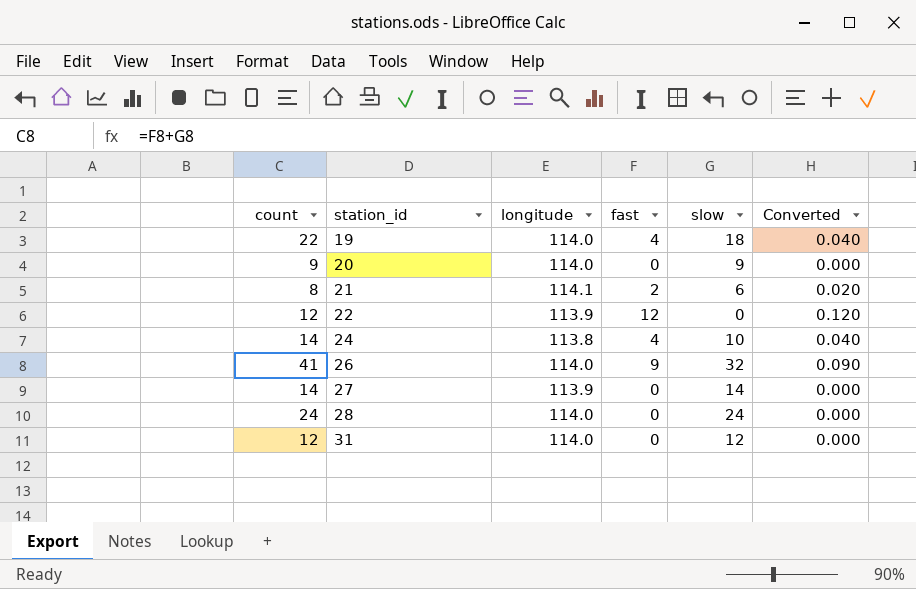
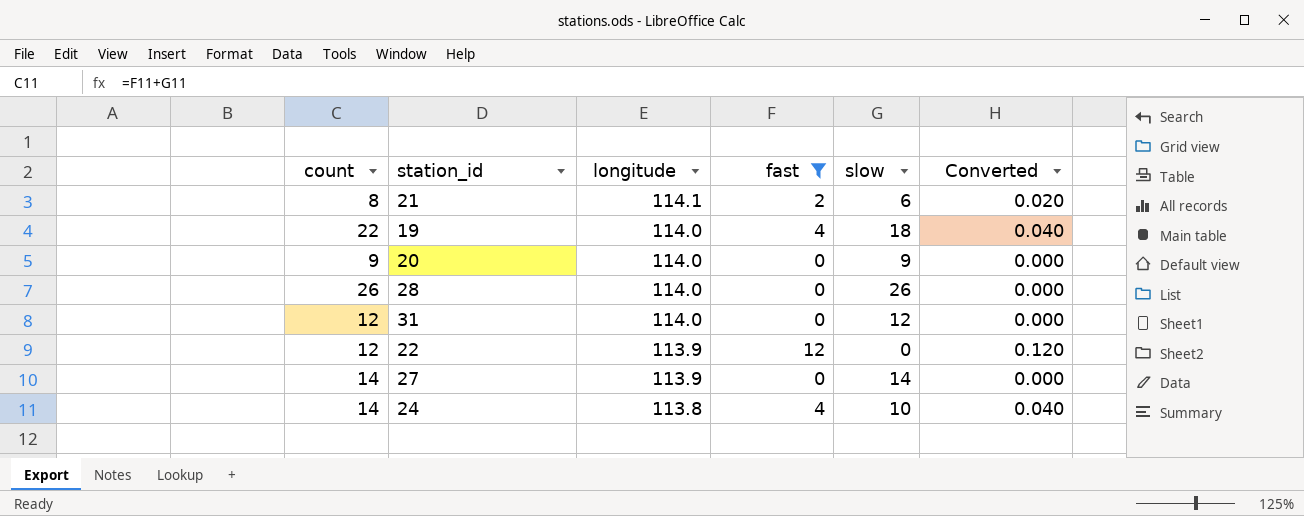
filter: none -> fast != 9
row order: station_id ascending -> longitude descending
28 | count: 24 -> 26
28 | slow: 24 -> 26

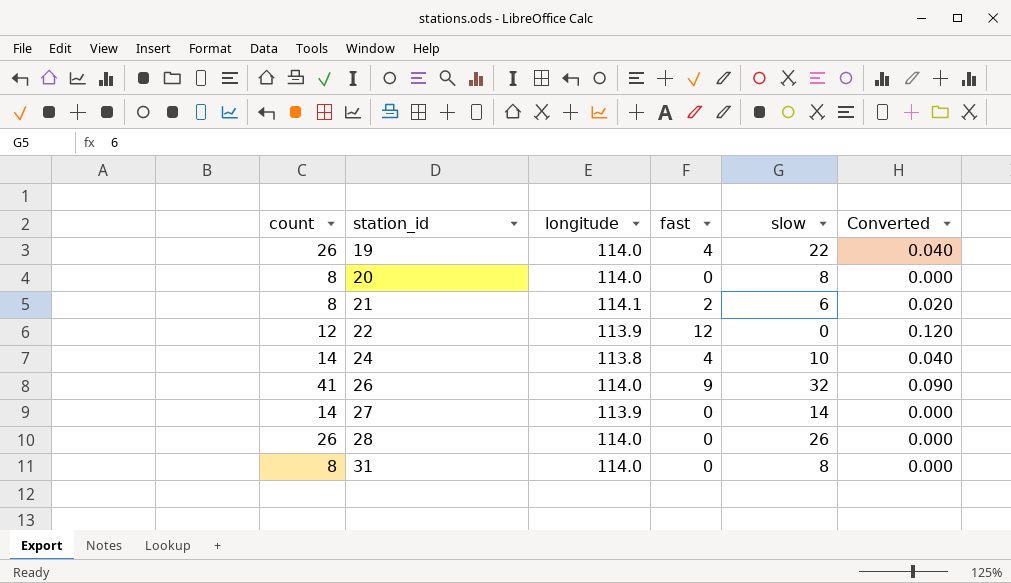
filter: fast != 9 -> none
row order: longitude descending -> station_id ascending
19 | count: 22 -> 26
19 | slow: 18 -> 22
20 | count: 9 -> 8
20 | slow: 9 -> 8
31 | count: 12 -> 8
31 | slow: 12 -> 8

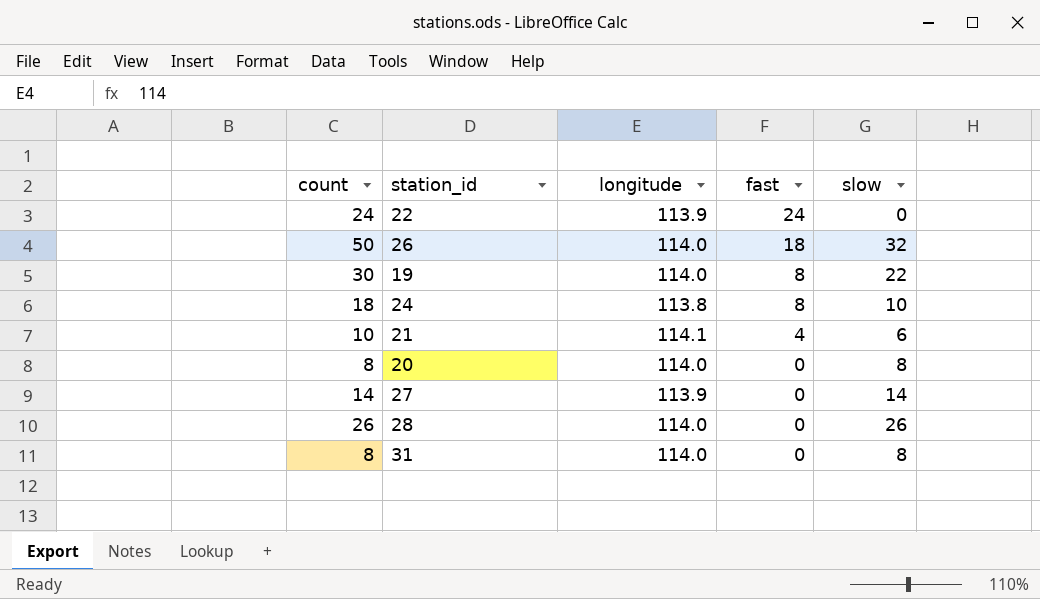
row order: station_id ascending -> fast descending
column Converted | formula: [fast] * 0.01 -> none
22 | count: 12 -> 24
22 | fast: 12 -> 24
26 | count: 41 -> 50
26 | fast: 9 -> 18
19 | count: 26 -> 30
19 | fast: 4 -> 8
24 | count: 14 -> 18
24 | fast: 4 -> 8
21 | count: 8 -> 10
21 | fast: 2 -> 4

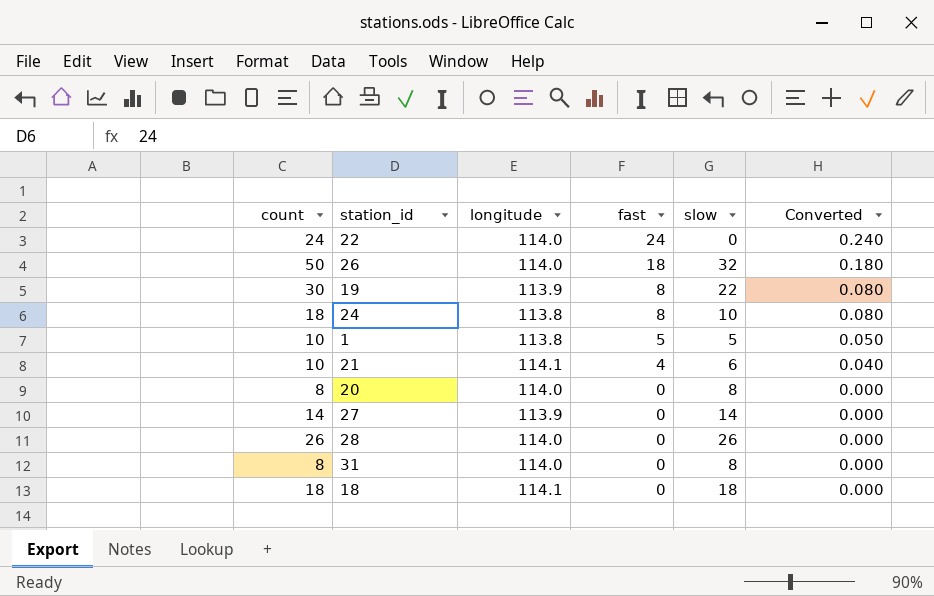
column Converted | formula: none -> [fast] * 0.01
22 | longitude: 113.9 -> 114.0
19 | longitude: 114.0 -> 113.9
row 1: none -> 10 | 113.8 | 5 | 5 | 0.050
row 18: none -> 18 | 114.1 | 0 | 18 | 0.000

